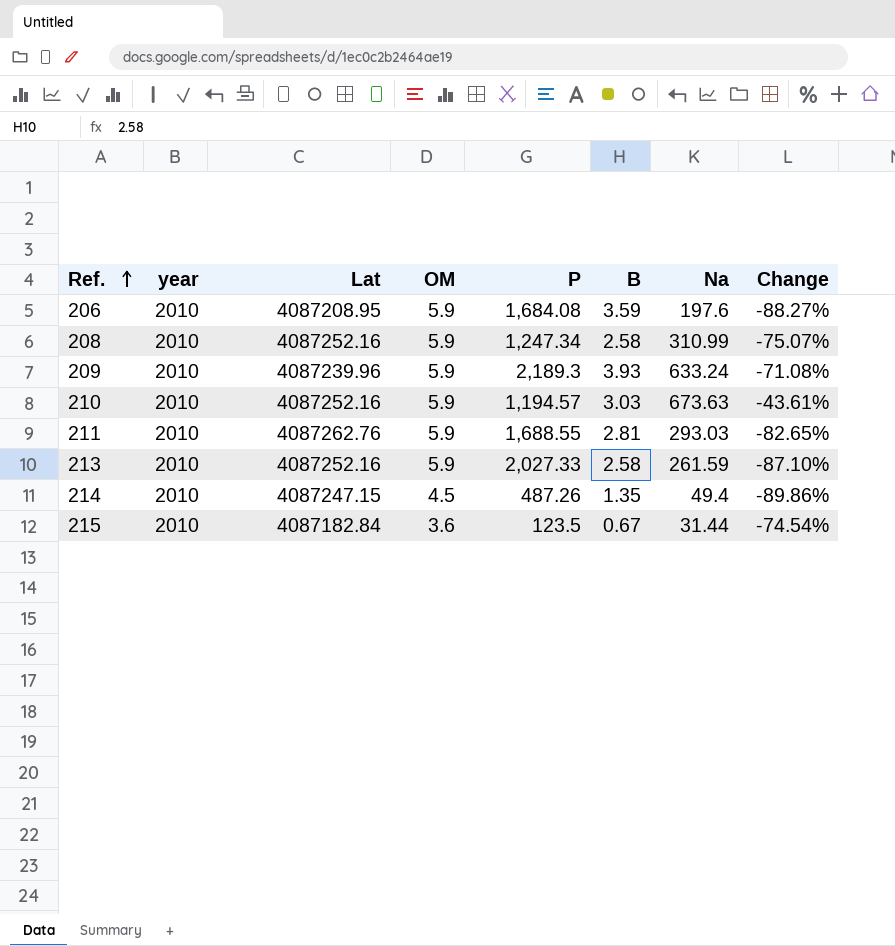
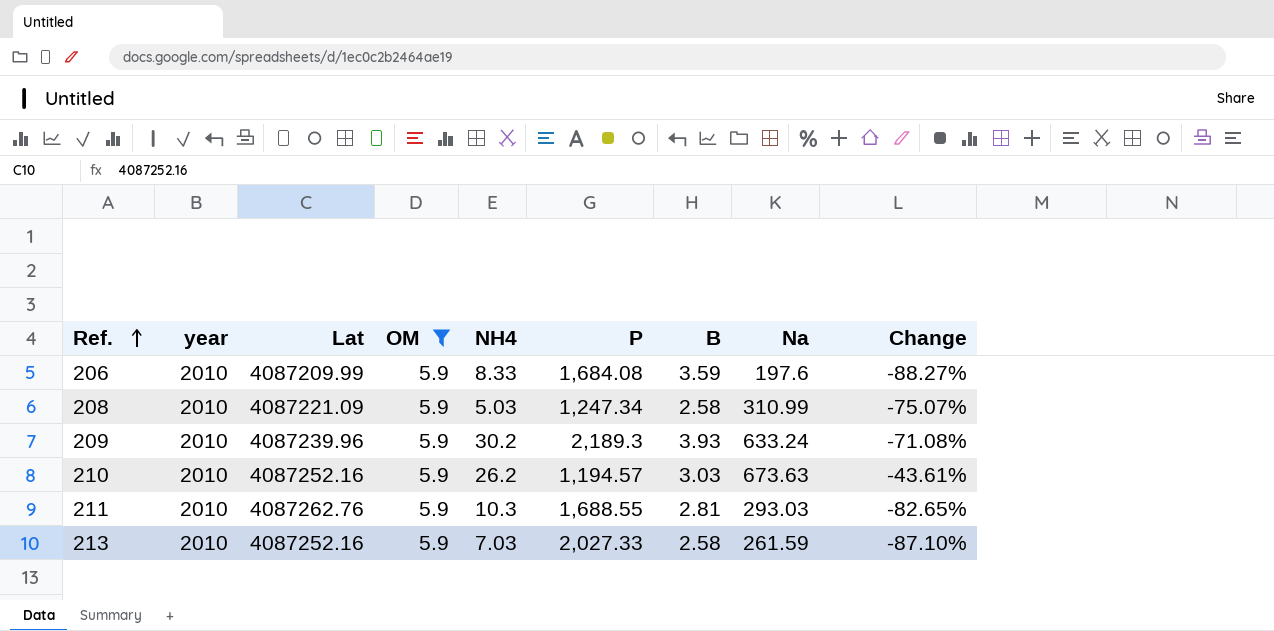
filter: none -> OM = 5.9
column NH4 | position: none -> 5
206 | Lat: 4087208.95 -> 4087209.99
208 | Lat: 4087252.16 -> 4087221.09

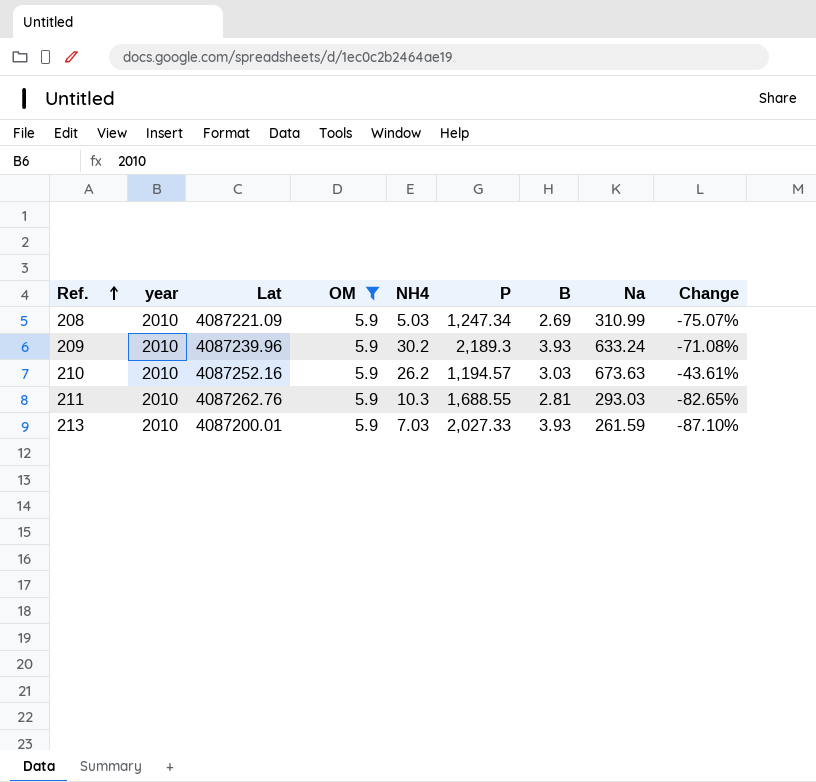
row 206: 2010 | 4087209.99 | 5.9 | 8.33 | 1,684.08 | 3.59 | 197.6 | -88.27% -> none
208 | B: 2.58 -> 2.69
213 | Lat: 4087252.16 -> 4087200.01
213 | B: 2.58 -> 3.93

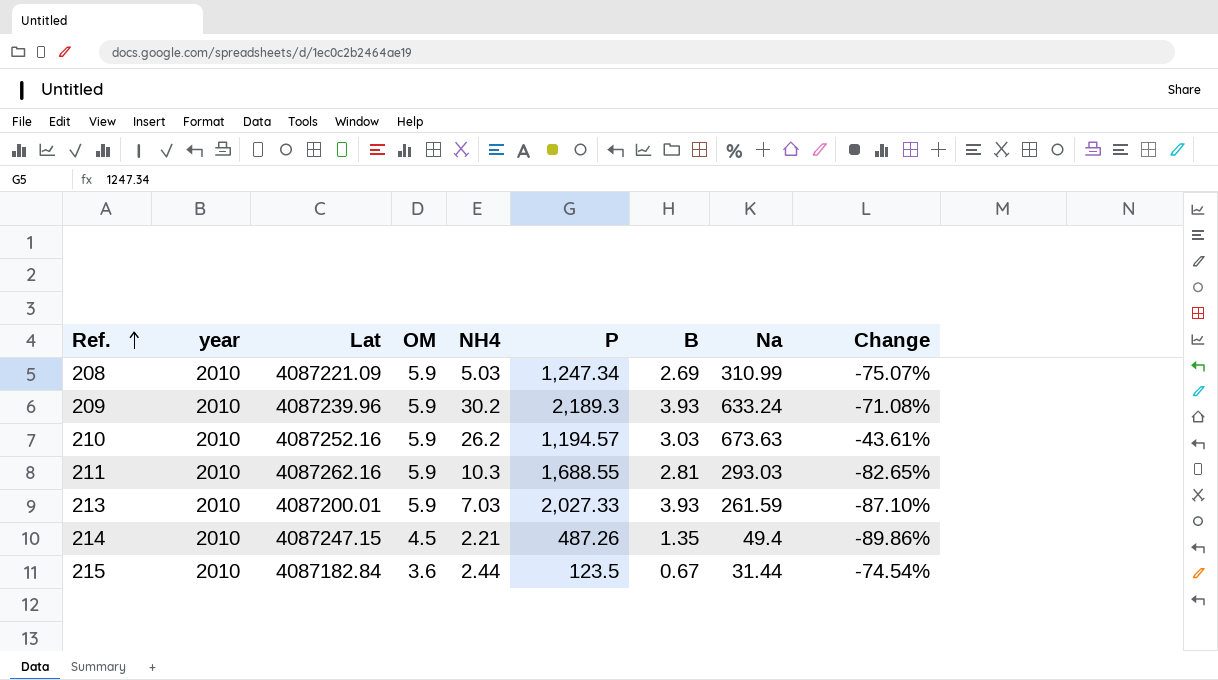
filter: OM = 5.9 -> none
211 | Lat: 4087262.76 -> 4087262.16

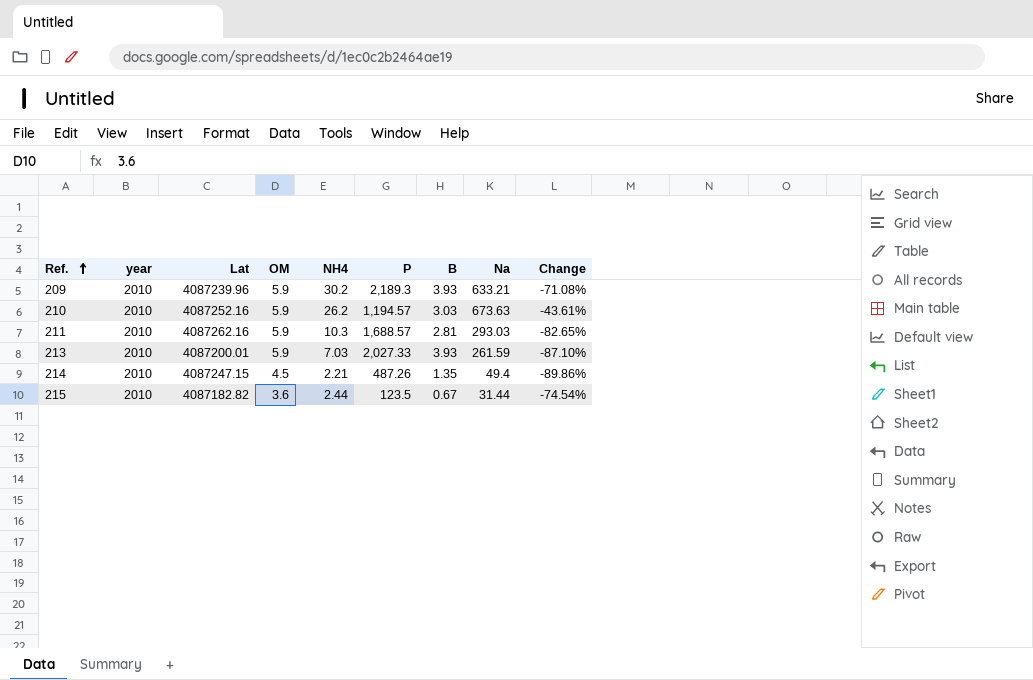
row 208: 2010 | 4087221.09 | 5.9 | 5.03 | 1,247.34 | 2.69 | 310.99 | -75.07% -> none
209 | Na: 633.24 -> 633.21
211 | P: 1,688.55 -> 1,688.57
215 | Lat: 4087182.84 -> 4087182.82

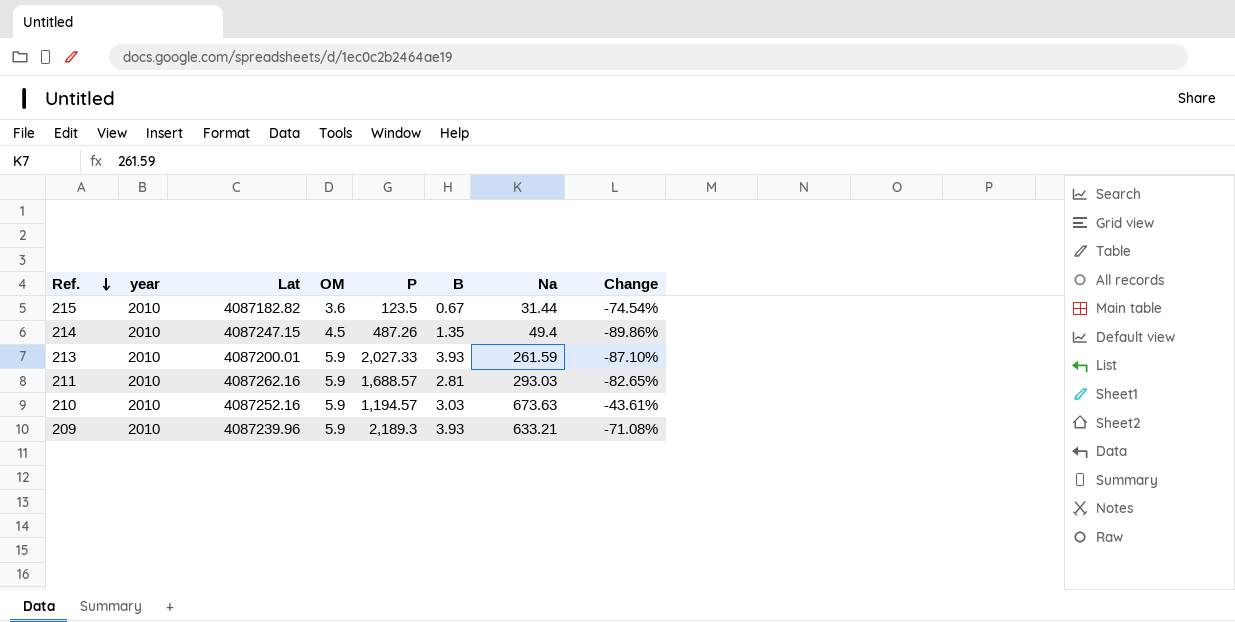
row order: Ref. ascending -> Ref. descending
column NH4 | position: 5 -> none

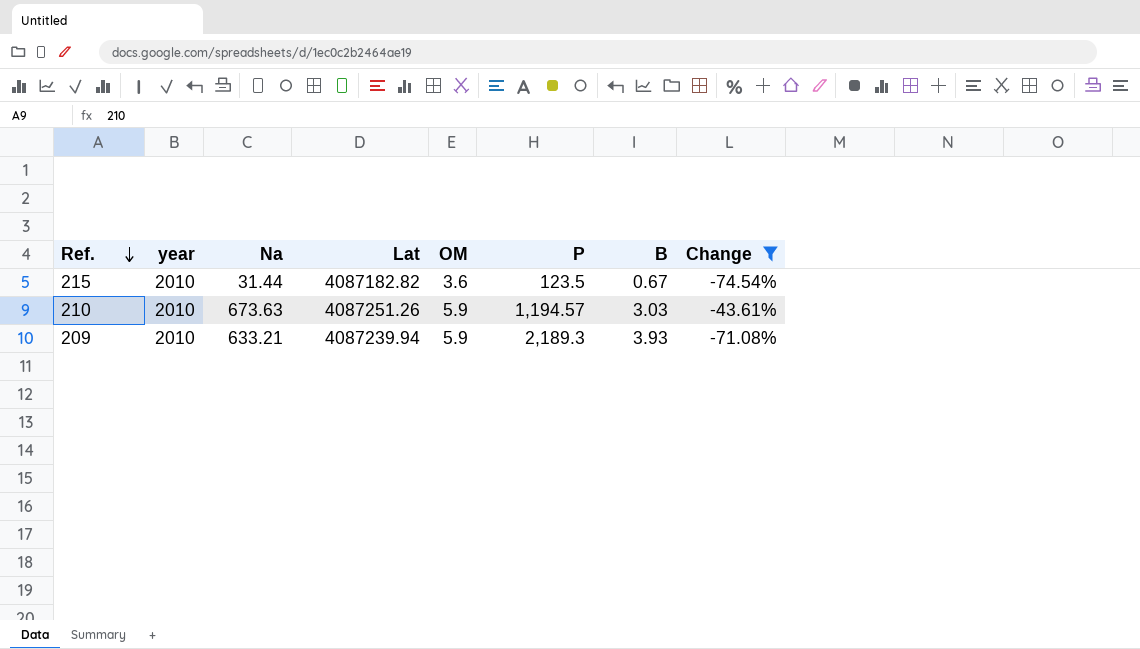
filter: none -> Change >= -74.54%
column Na | position: 7 -> 3
210 | Lat: 4087252.16 -> 4087251.26
209 | Lat: 4087239.96 -> 4087239.94

